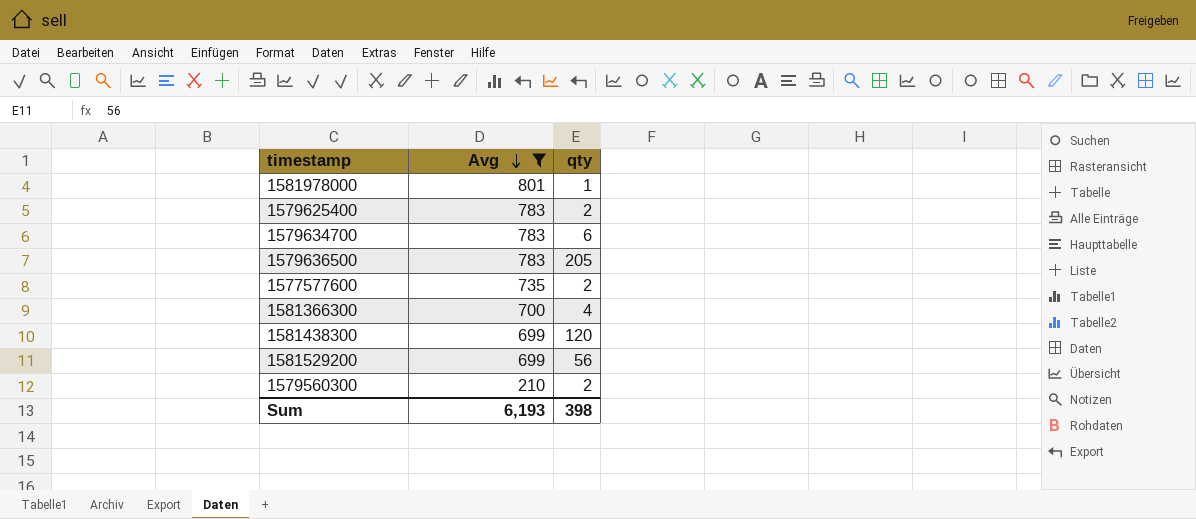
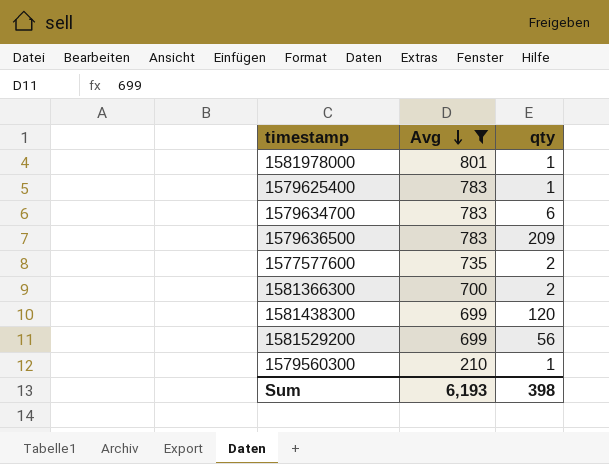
1579625400 | qty: 2 -> 1
1579636500 | qty: 205 -> 209
1581366300 | qty: 4 -> 2
1579560300 | qty: 2 -> 1

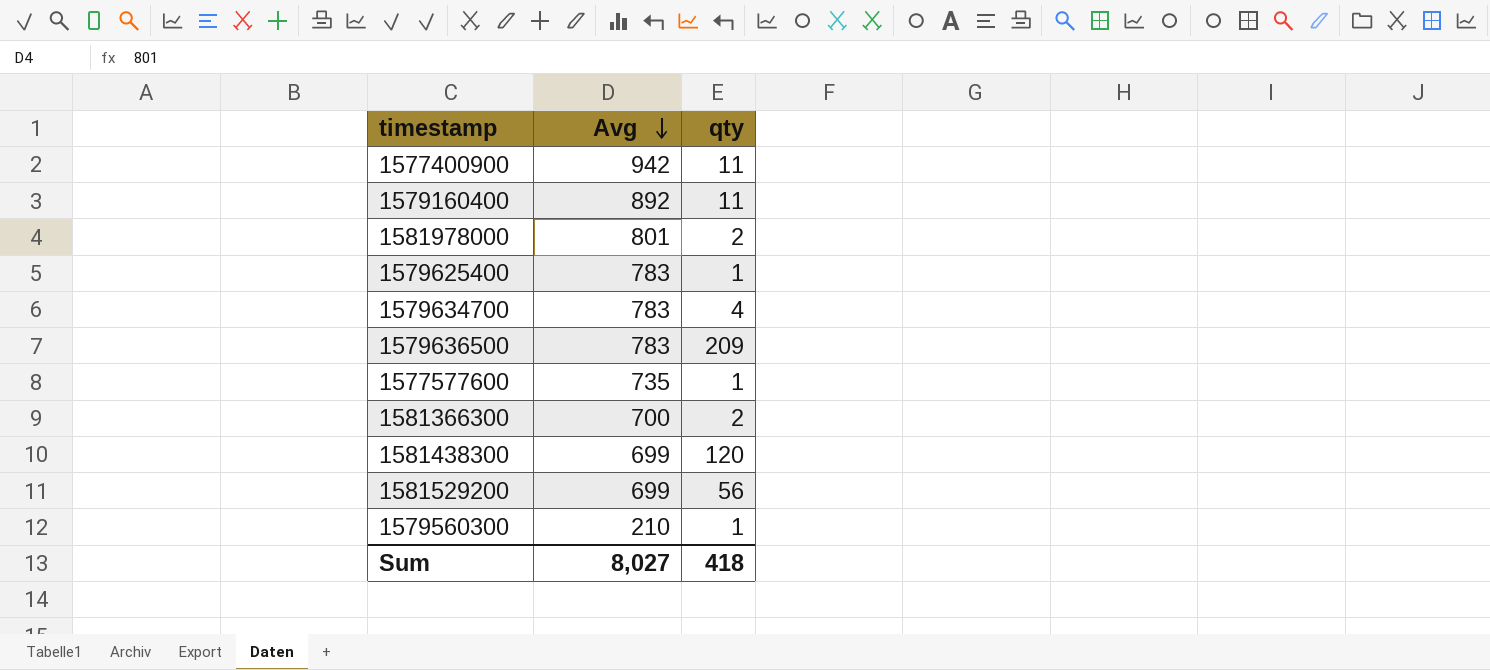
filter: Avg <= 801 -> none
1581978000 | qty: 1 -> 2
1579634700 | qty: 6 -> 4
1577577600 | qty: 2 -> 1
Sum | Avg: 6,193 -> 8,027
Sum | qty: 398 -> 418

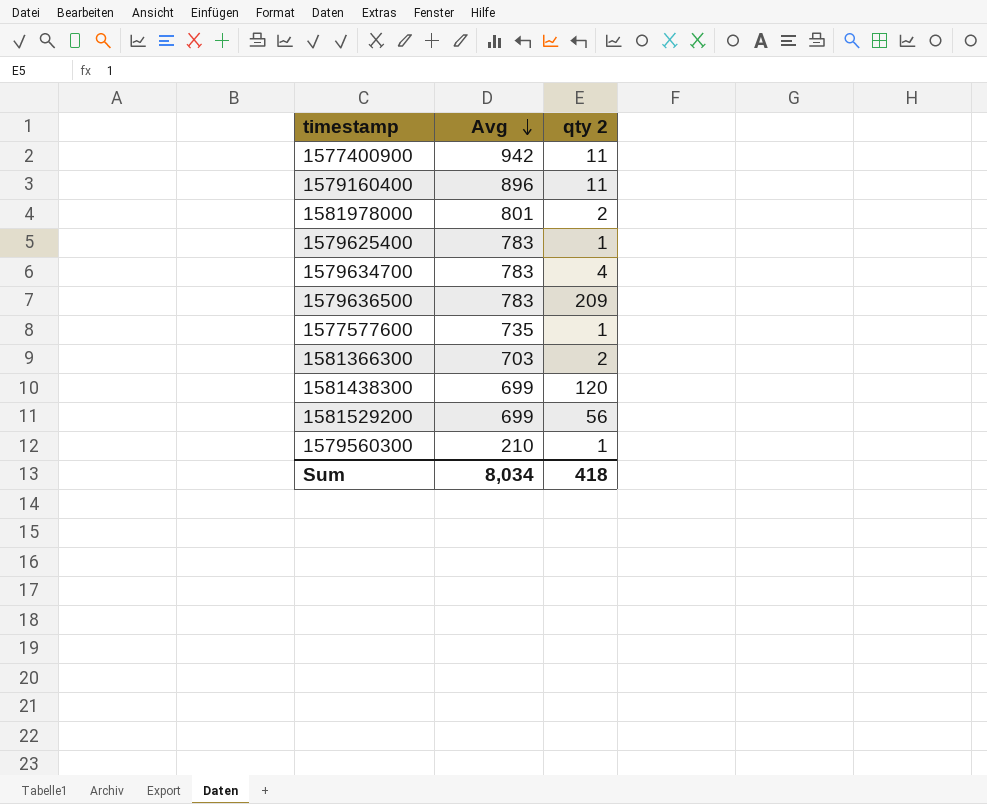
column name: qty -> qty 2
1579160400 | Avg: 892 -> 896
1581366300 | Avg: 700 -> 703
Sum | Avg: 8,027 -> 8,034

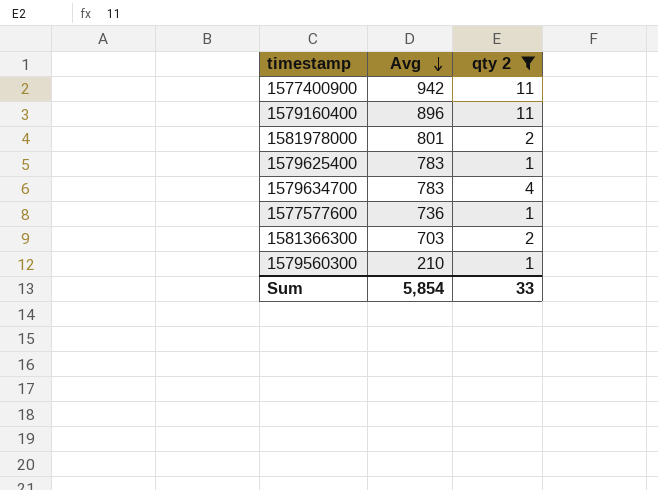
filter: none -> qty 2 <= 11
1577577600 | Avg: 735 -> 736
Sum | Avg: 8,034 -> 5,854
Sum | qty 2: 418 -> 33

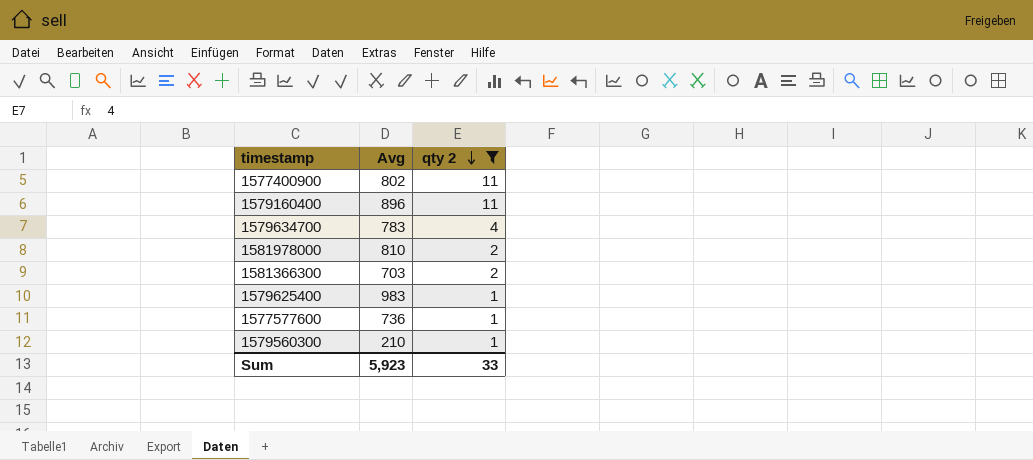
row order: Avg descending -> qty 2 descending
1577400900 | Avg: 942 -> 802
1581978000 | Avg: 801 -> 810
1579625400 | Avg: 783 -> 983
Sum | Avg: 5,854 -> 5,923

